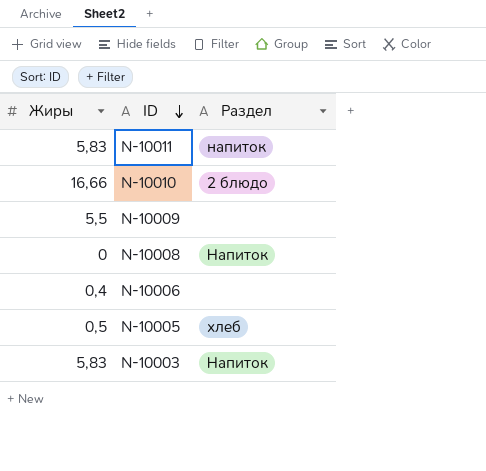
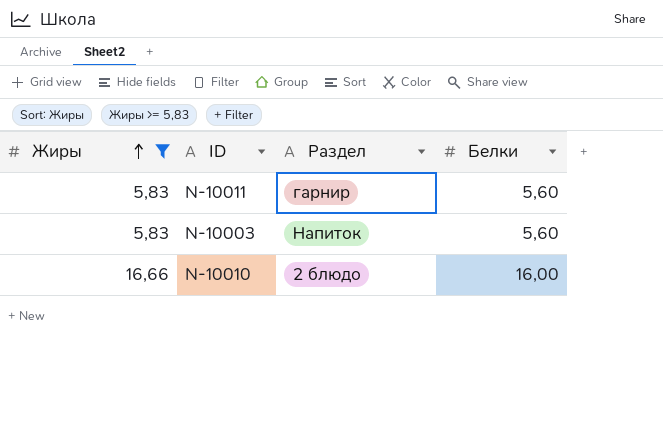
filter: none -> Жиры >= 5,83
row order: ID descending -> Жиры ascending
column Белки | position: none -> 4
N-10011 | Раздел: напиток -> гарнир

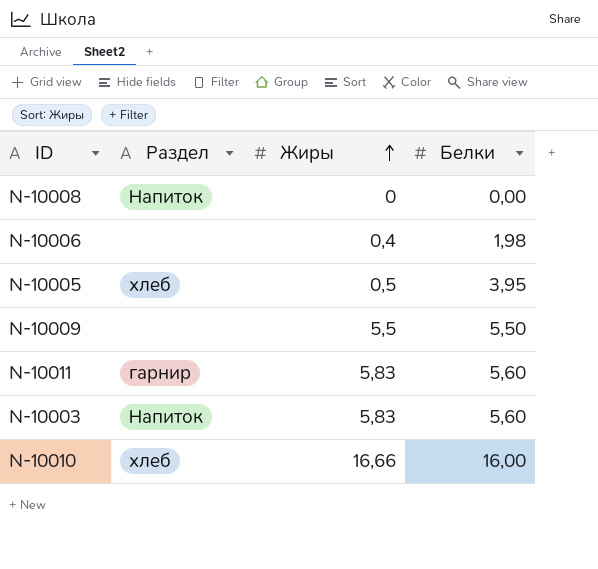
filter: Жиры >= 5,83 -> none
column Жиры | position: 1 -> 3
N-10010 | Раздел: 2 блюдо -> хлеб

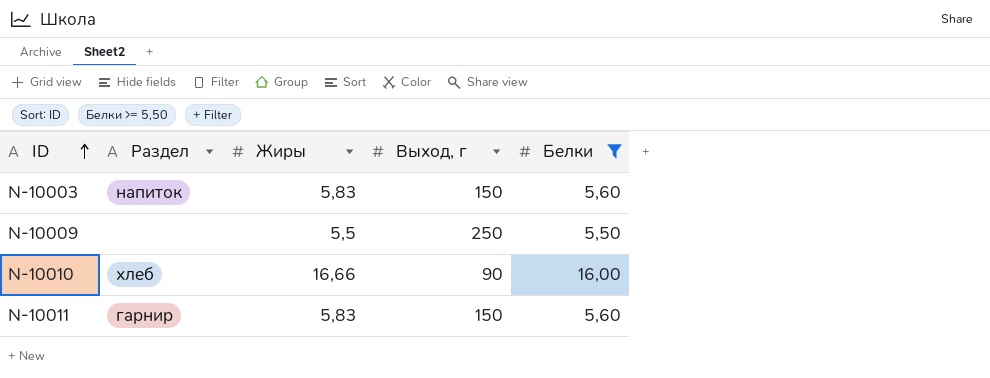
filter: none -> Белки >= 5,50
row order: Жиры ascending -> ID ascending
column Выход, г | position: none -> 4
N-10003 | Раздел: Напиток -> напиток

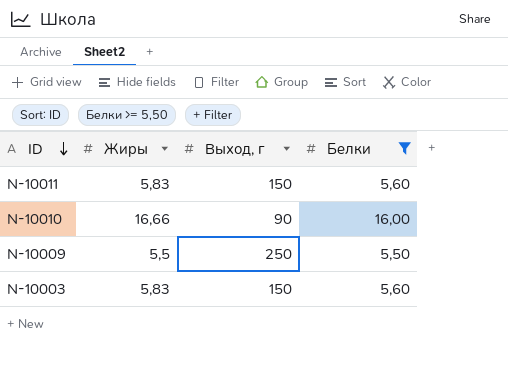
row order: ID ascending -> ID descending
column Раздел | position: 2 -> none

